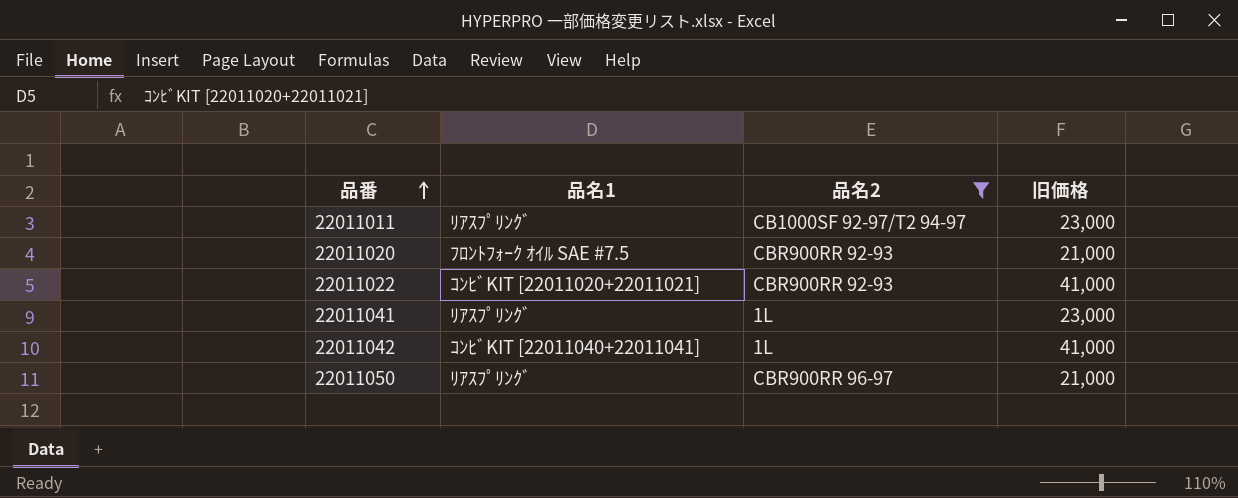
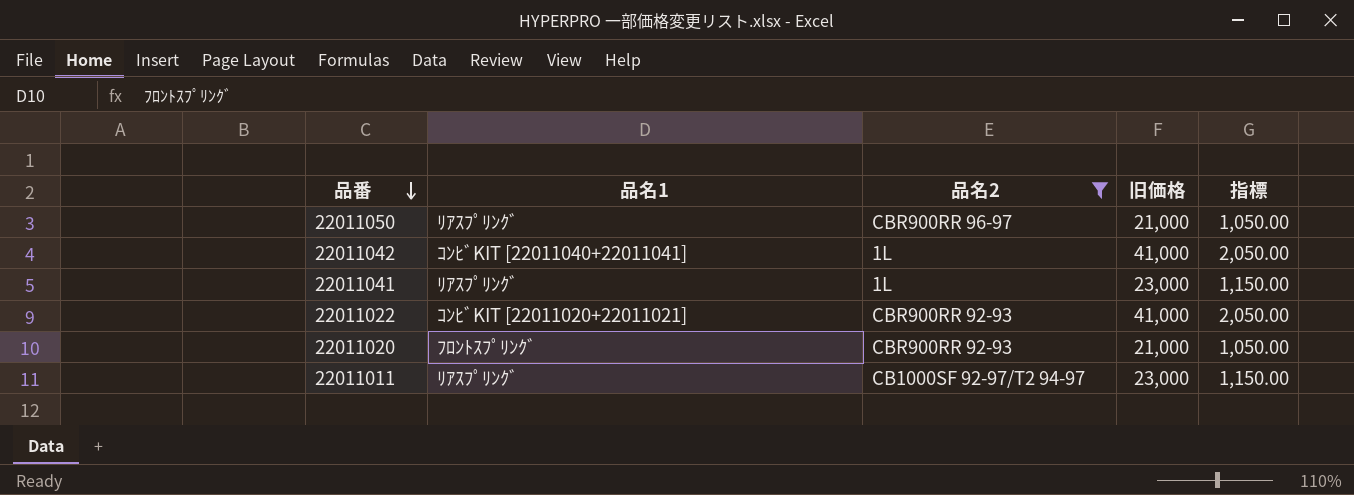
row order: 品番 ascending -> 品番 descending
column 指標 | formula: none -> [旧価格] * 0.05
22011020 | 品名1: ﾌﾛﾝﾄﾌｫｰｸ ｵｲﾙ SAE #7.5 -> ﾌﾛﾝﾄｽﾌﾟﾘﾝｸﾞ

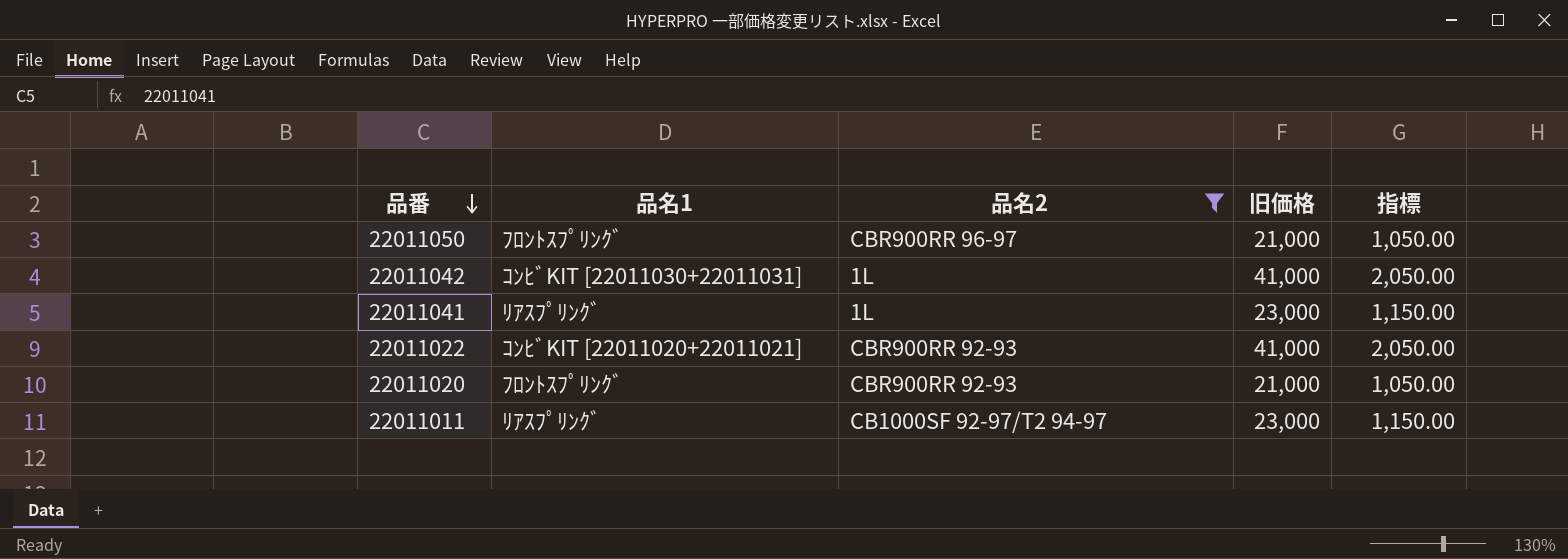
22011050 | 品名1: ﾘｱｽﾌﾟﾘﾝｸﾞ -> ﾌﾛﾝﾄｽﾌﾟﾘﾝｸﾞ
22011042 | 品名1: ｺﾝﾋﾞKIT [22011040+22011041] -> ｺﾝﾋﾞKIT [22011030+22011031]

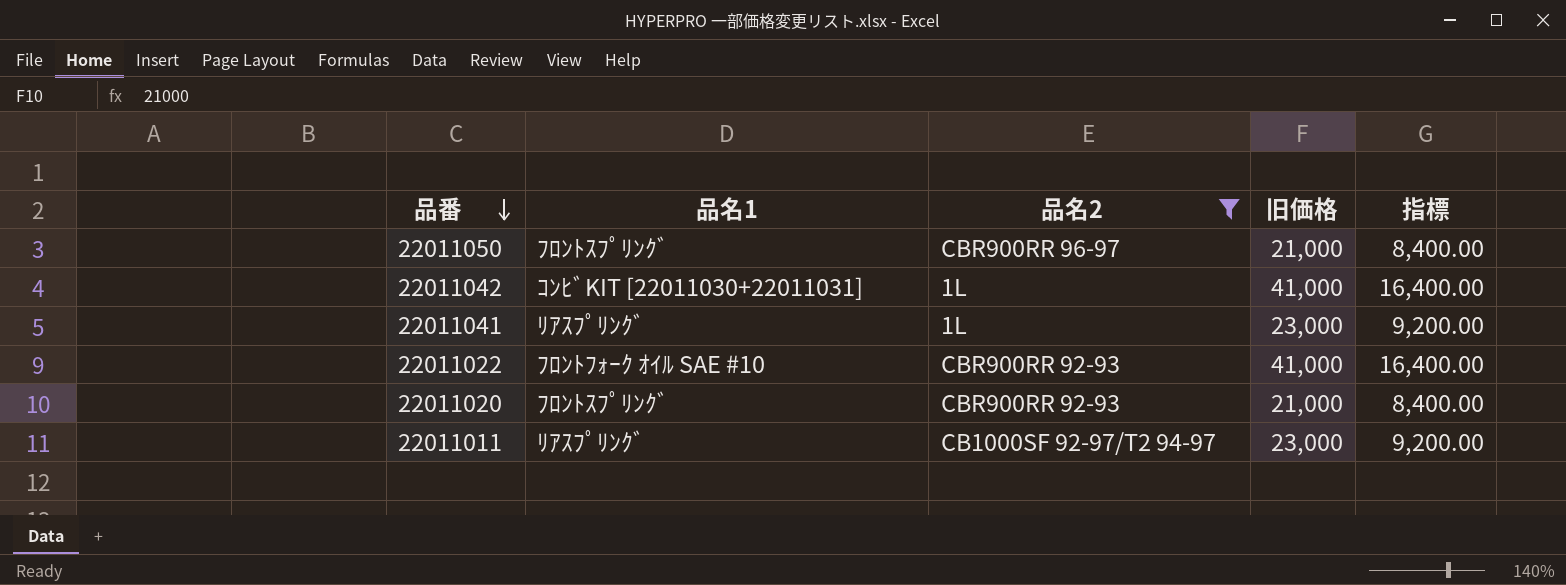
column 指標 | formula: [旧価格] * 0.05 -> [旧価格] * 0.4
22011022 | 品名1: ｺﾝﾋﾞKIT [22011020+22011021] -> ﾌﾛﾝﾄﾌｫｰｸ ｵｲﾙ SAE #10

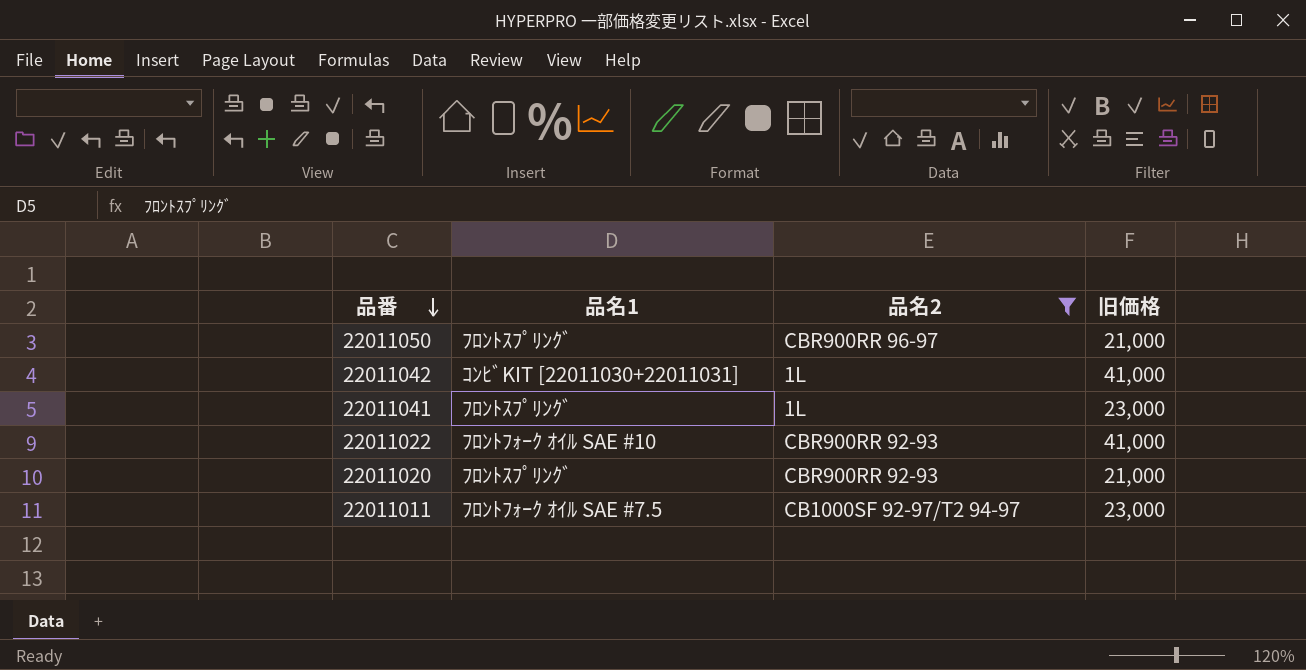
column 指標 | formula: [旧価格] * 0.4 -> none
22011041 | 品名1: ﾘｱｽﾌﾟﾘﾝｸﾞ -> ﾌﾛﾝﾄｽﾌﾟﾘﾝｸﾞ
22011011 | 品名1: ﾘｱｽﾌﾟﾘﾝｸﾞ -> ﾌﾛﾝﾄﾌｫｰｸ ｵｲﾙ SAE #7.5

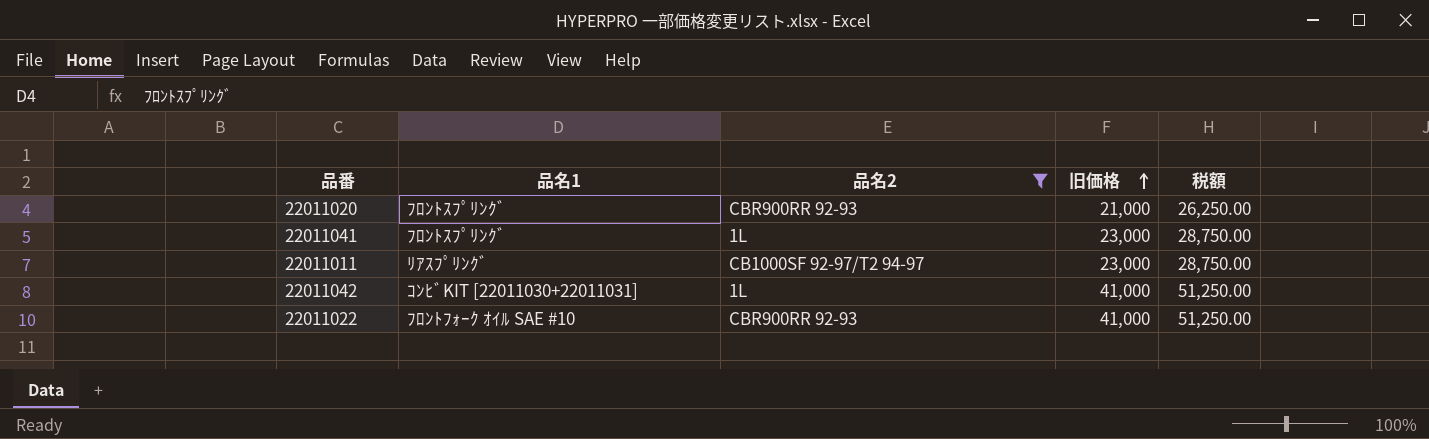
row order: 品番 descending -> 旧価格 ascending
column 税額 | formula: none -> [旧価格] * 1.25
row 22011050: ﾌﾛﾝﾄｽﾌﾟﾘﾝｸﾞ | CBR900RR 96-97 | 21,000 -> none
22011011 | 品名1: ﾌﾛﾝﾄﾌｫｰｸ ｵｲﾙ SAE #7.5 -> ﾘｱｽﾌﾟﾘﾝｸﾞ

